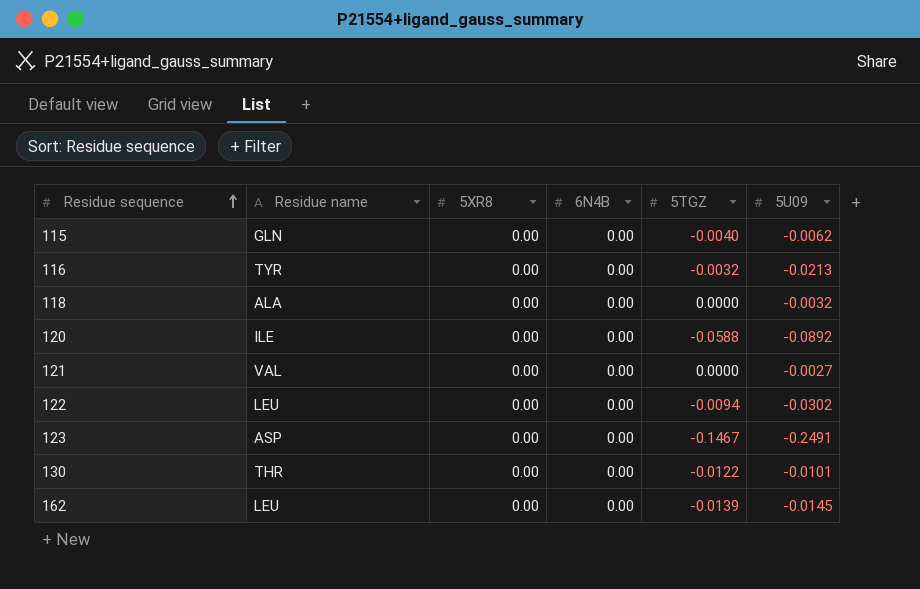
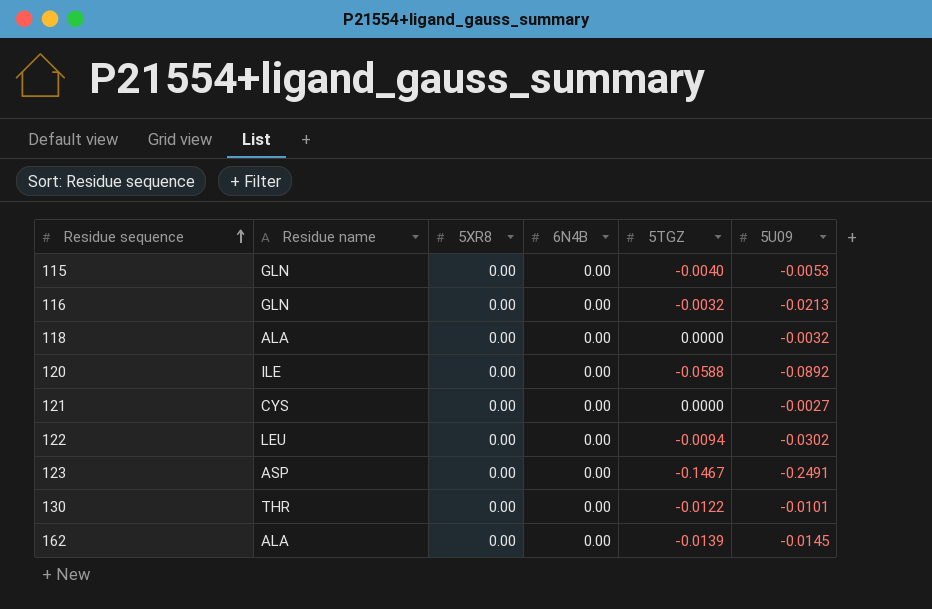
115 | 5U09: -0.0062 -> -0.0053
116 | Residue name: TYR -> GLN
121 | Residue name: VAL -> CYS
162 | Residue name: LEU -> ALA

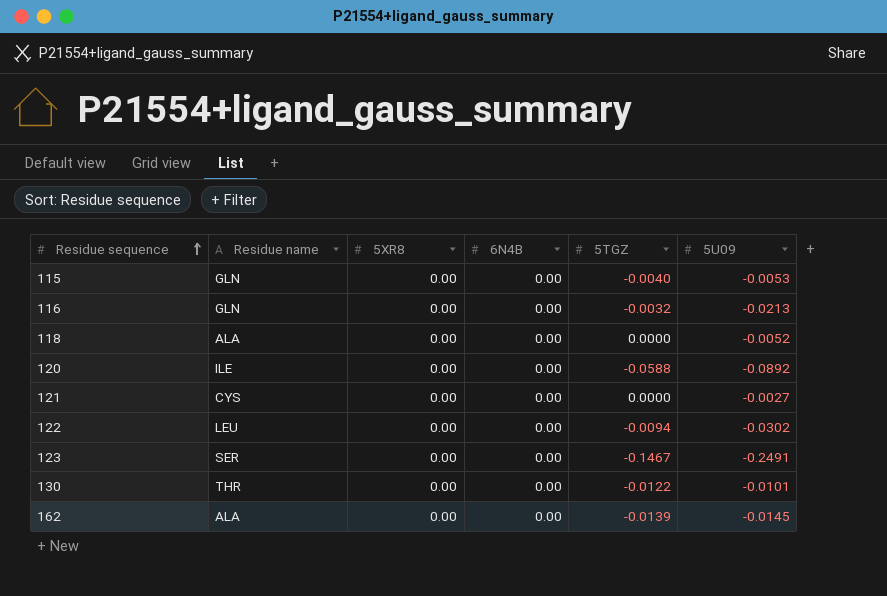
118 | 5U09: -0.0032 -> -0.0052
123 | Residue name: ASP -> SER

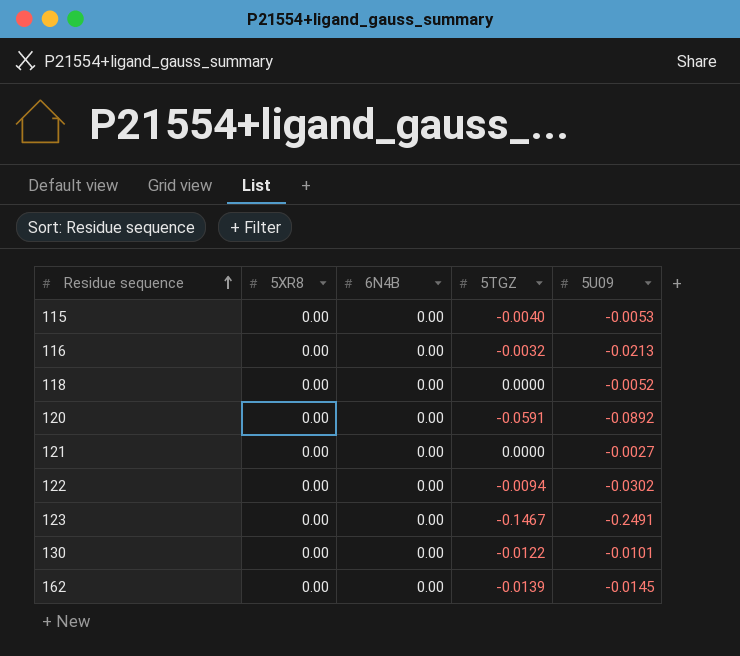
column Residue name | position: 2 -> none
120 | 5TGZ: -0.0588 -> -0.0591

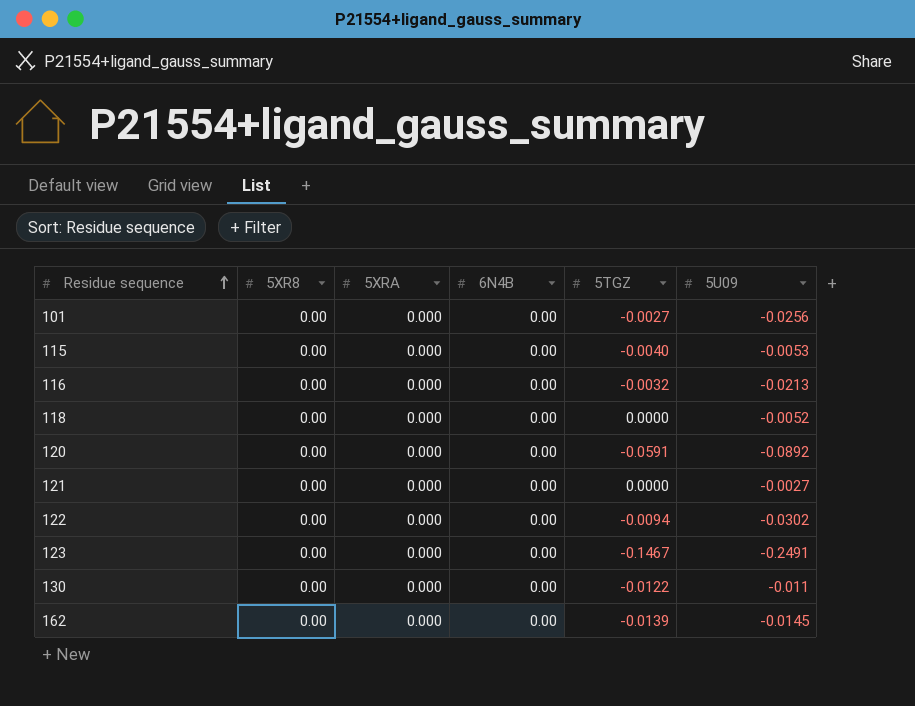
column 5XRA | position: none -> 3
row 101: none -> 0.00 | 0.000 | 0.00 | -0.0027 | -0.0256
130 | 5U09: -0.0101 -> -0.011

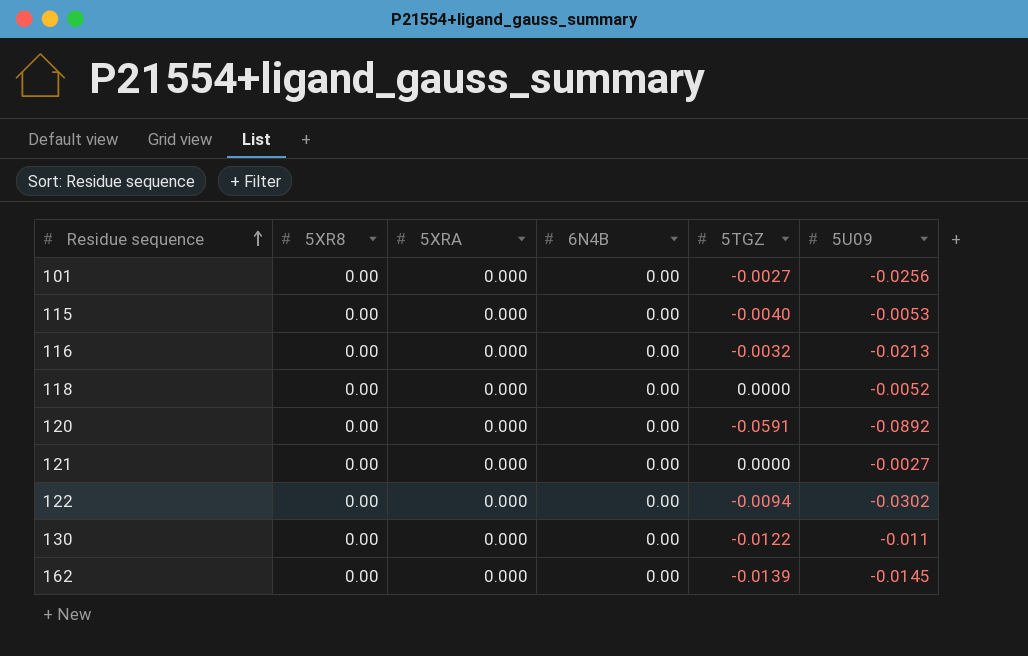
row 123: 0.00 | 0.000 | 0.00 | -0.1467 | -0.2491 -> none

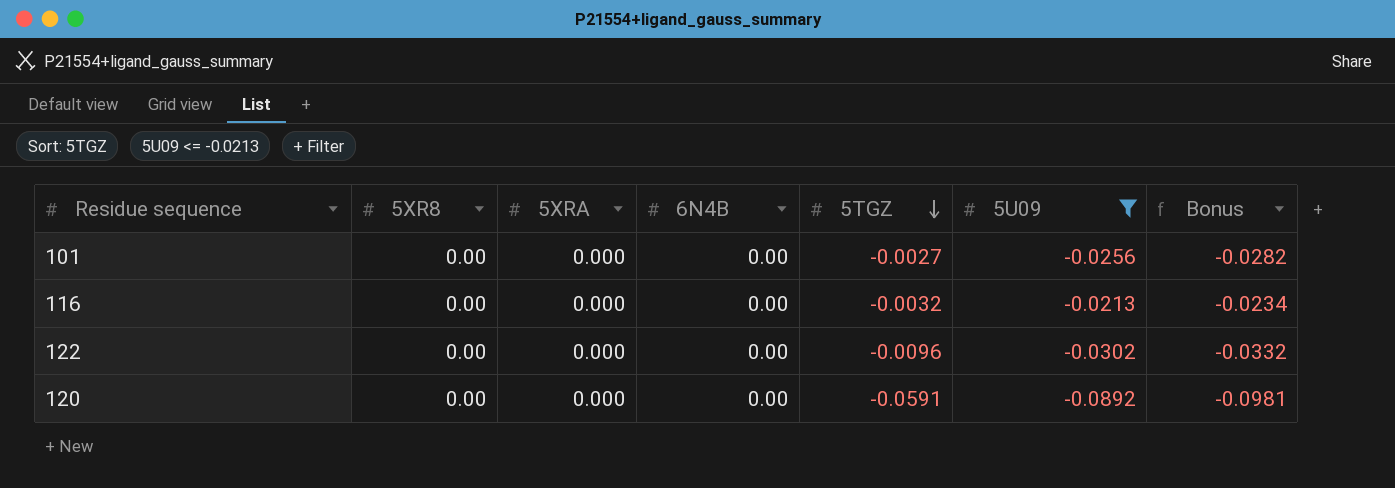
filter: none -> 5U09 <= -0.0213
row order: Residue sequence ascending -> 5TGZ descending
column Bonus | formula: none -> [5U09] * 1.1
122 | 5TGZ: -0.0094 -> -0.0096

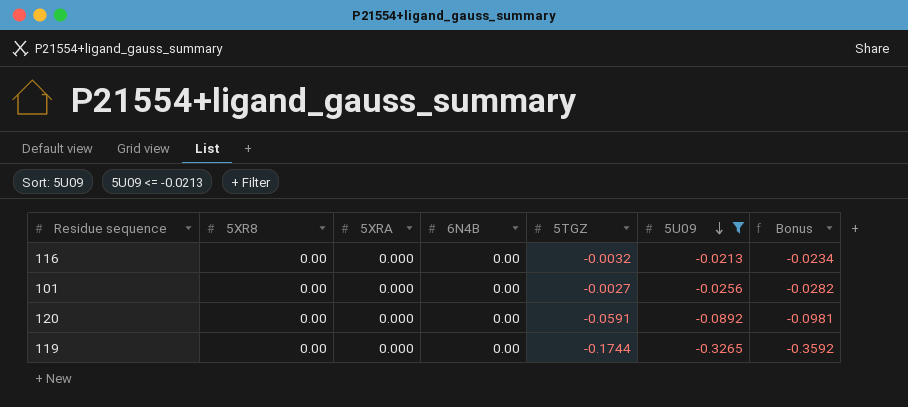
row order: 5TGZ descending -> 5U09 descending
row 122: 0.00 | 0.000 | 0.00 | -0.0096 | -0.0302 | -0.0332 -> none
row 119: none -> 0.00 | 0.000 | 0.00 | -0.1744 | -0.3265 | -0.3592

